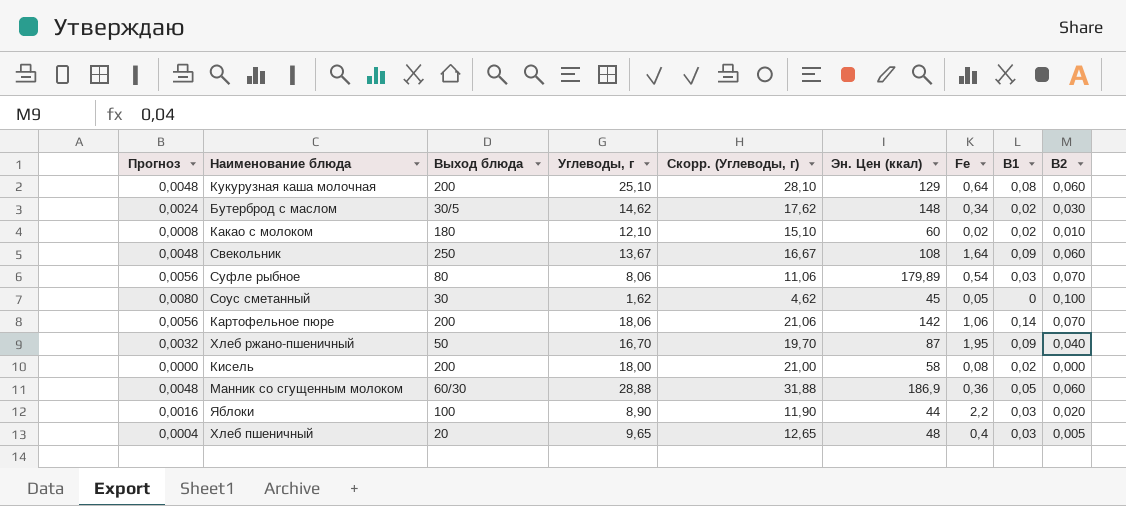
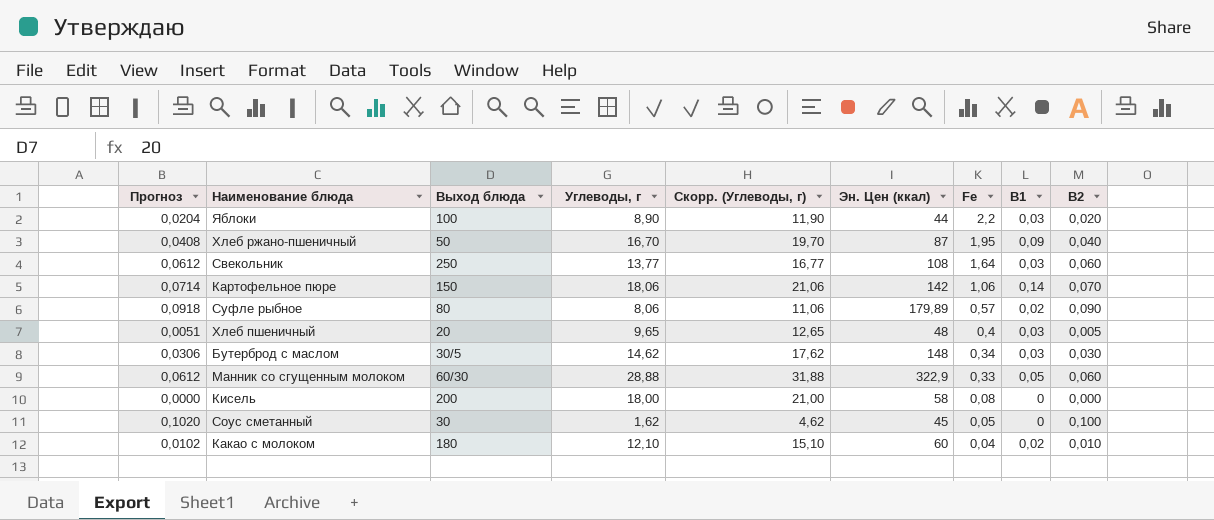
row order: none -> Fe descending
column Прогноз | formula: [B2] * 0,08 -> [B2] * 1,02
row Кукурузная каша молочная: 0,0048 | 200 | 25,10 | 28,10 | 129 | 0,64 | 0,08 | 0,060 -> none
Свекольник | Углеводы, г: 13,67 -> 13,77
Свекольник | Скорр. (Углеводы, г): 16,67 -> 16,77
Свекольник | B1: 0,09 -> 0,03
Картофельное пюре | Выход блюда: 200 -> 150
Суфле рыбное | Fe: 0,54 -> 0,57
Суфле рыбное | B1: 0,03 -> 0,02
Суфле рыбное | B2: 0,070 -> 0,090
Бутерброд с маслом | B1: 0,02 -> 0,03
Манник со сгущенным молоком | Эн. Цен (ккал): 186,9 -> 322,9
Манник со сгущенным молоком | Fe: 0,36 -> 0,33
Кисель | B1: 0,02 -> 0
Какао с молоком | Fe: 0,02 -> 0,04

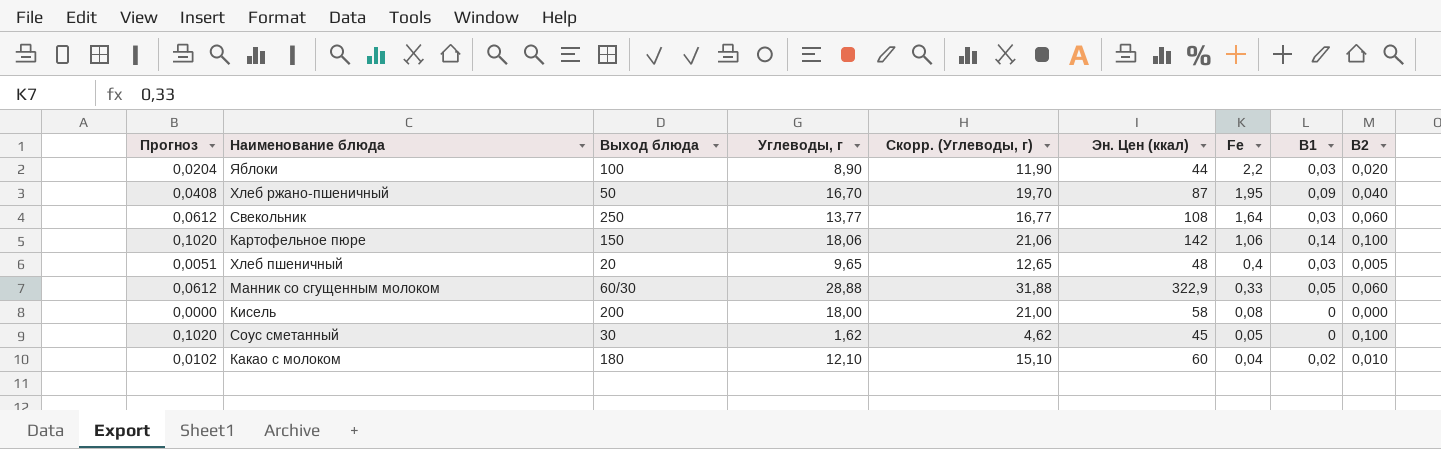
row Суфле рыбное: 0,0918 | 80 | 8,06 | 11,06 | 179,89 | 0,57 | 0,02 | 0,090 -> none
row Бутерброд с маслом: 0,0306 | 30/5 | 14,62 | 17,62 | 148 | 0,34 | 0,03 | 0,030 -> none
Картофельное пюре | Прогноз: 0,0714 -> 0,1020
Картофельное пюре | B2: 0,070 -> 0,100

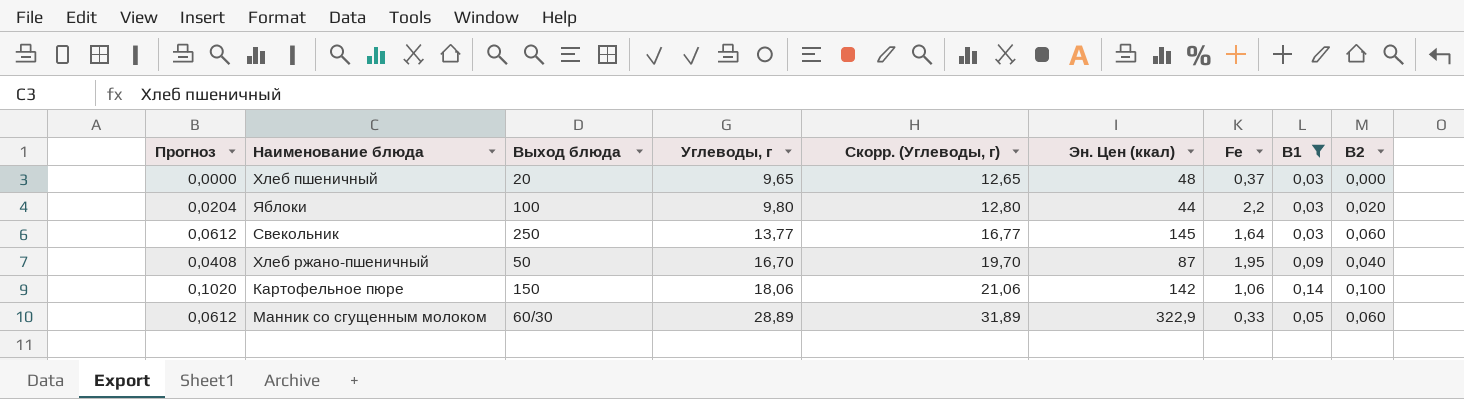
filter: none -> B1 >= 0,03
row order: Fe descending -> Углеводы, г ascending
Хлеб пшеничный | Прогноз: 0,0051 -> 0,0000
Хлеб пшеничный | Fe: 0,4 -> 0,37
Хлеб пшеничный | B2: 0,005 -> 0,000
Яблоки | Углеводы, г: 8,90 -> 9,80
Яблоки | Скорр. (Углеводы, г): 11,90 -> 12,80
Свекольник | Эн. Цен (ккал): 108 -> 145
Манник со сгущенным молоком | Углеводы, г: 28,88 -> 28,89
Манник со сгущенным молоком | Скорр. (Углеводы, г): 31,88 -> 31,89

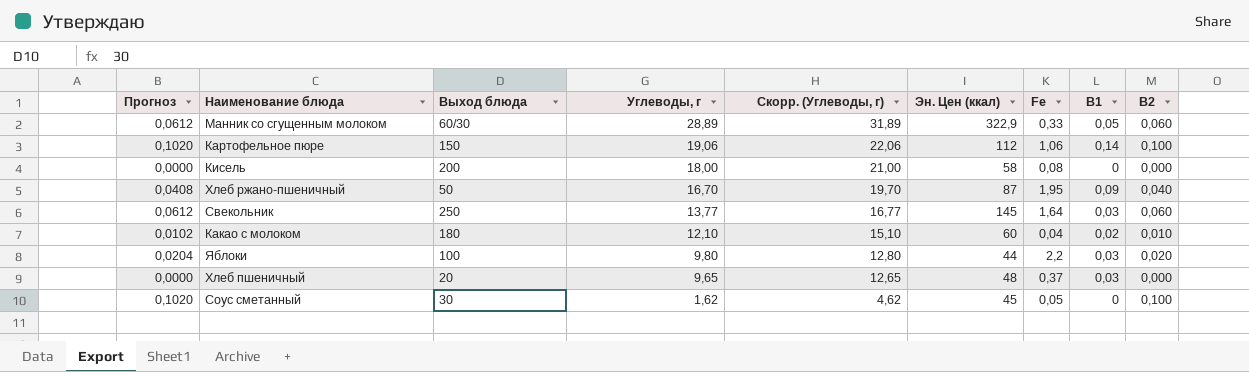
filter: B1 >= 0,03 -> none
row order: Углеводы, г ascending -> Углеводы, г descending
Картофельное пюре | Углеводы, г: 18,06 -> 19,06
Картофельное пюре | Скорр. (Углеводы, г): 21,06 -> 22,06
Картофельное пюре | Эн. Цен (ккал): 142 -> 112

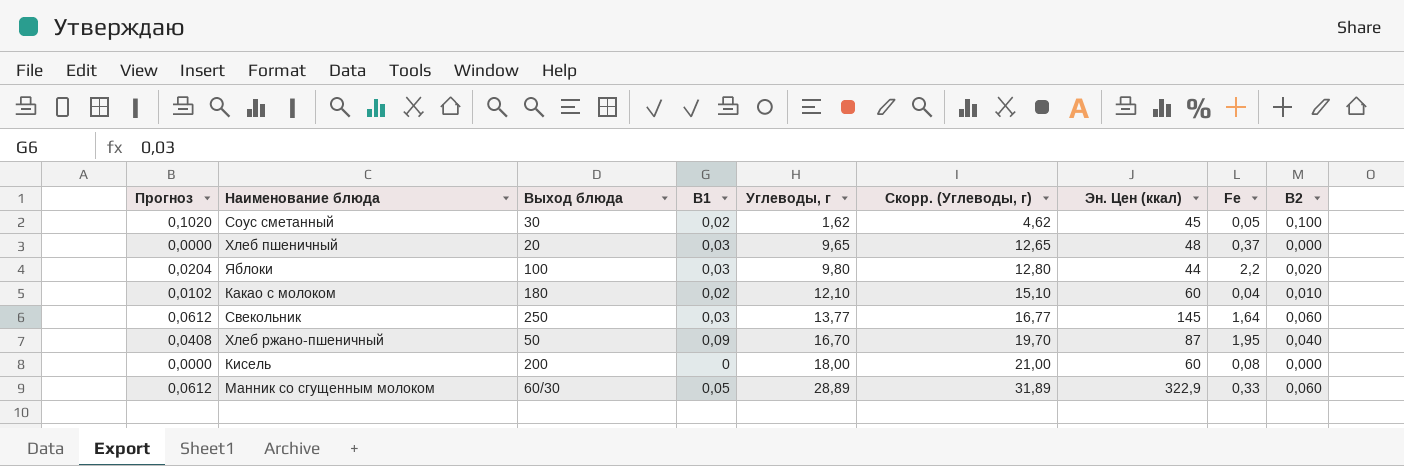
row order: Углеводы, г descending -> Углеводы, г ascending
column B1 | position: 8 -> 4
row Картофельное пюре: 0,1020 | 150 | 19,06 | 22,06 | 112 | 1,06 | 0,14 | 0,100 -> none
Соус сметанный | B1: 0 -> 0,02
Кисель | Эн. Цен (ккал): 58 -> 60

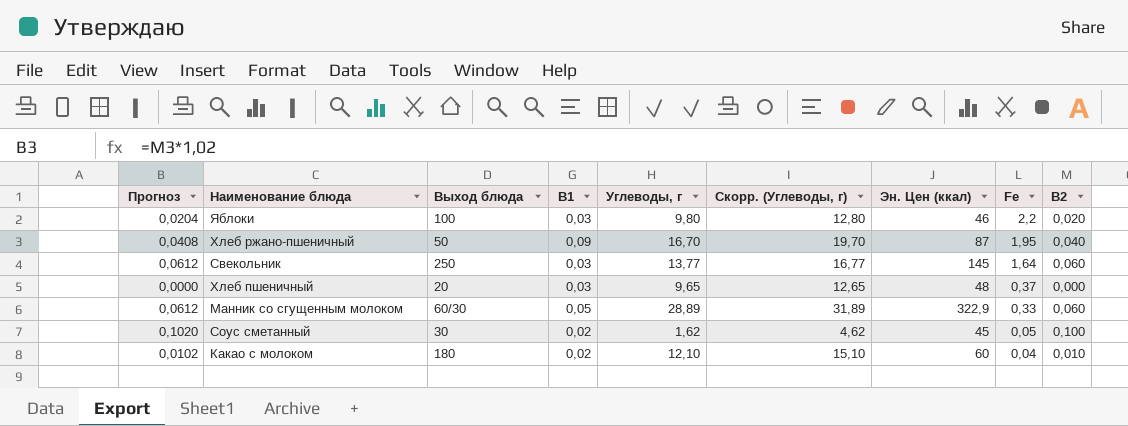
row order: Углеводы, г ascending -> Fe descending
row Кисель: 0,0000 | 200 | 0 | 18,00 | 21,00 | 60 | 0,08 | 0,000 -> none
Яблоки | Эн. Цен (ккал): 44 -> 46

